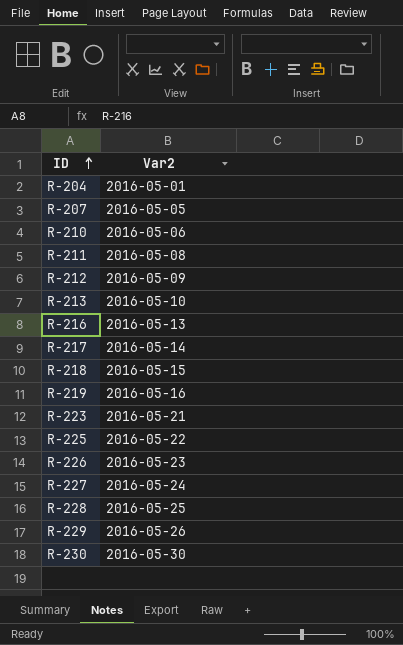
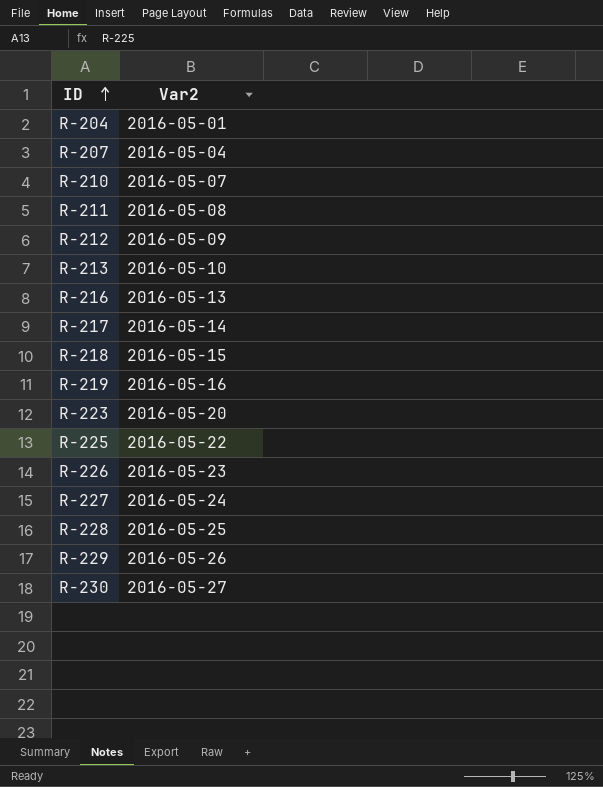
R-207 | Var2: 2016-05-05 -> 2016-05-04
R-210 | Var2: 2016-05-06 -> 2016-05-07
R-223 | Var2: 2016-05-21 -> 2016-05-20
R-230 | Var2: 2016-05-30 -> 2016-05-27

